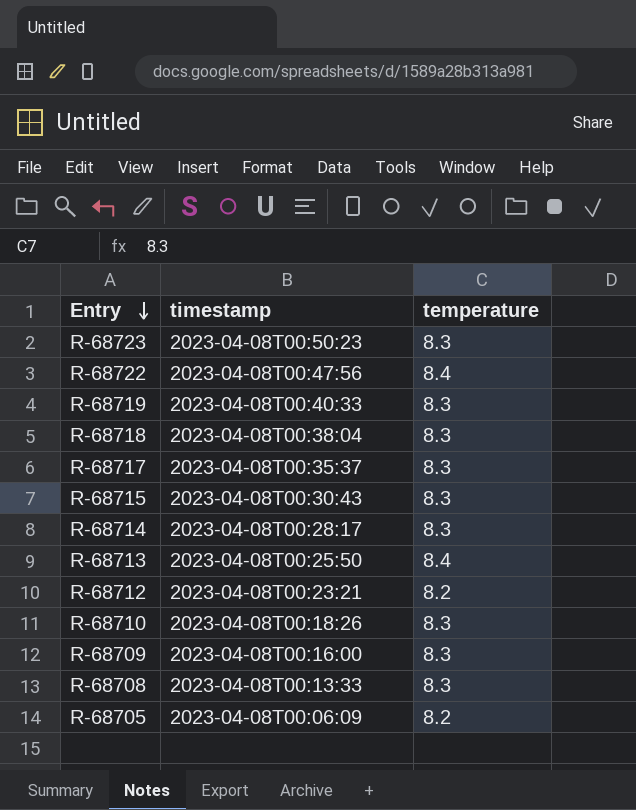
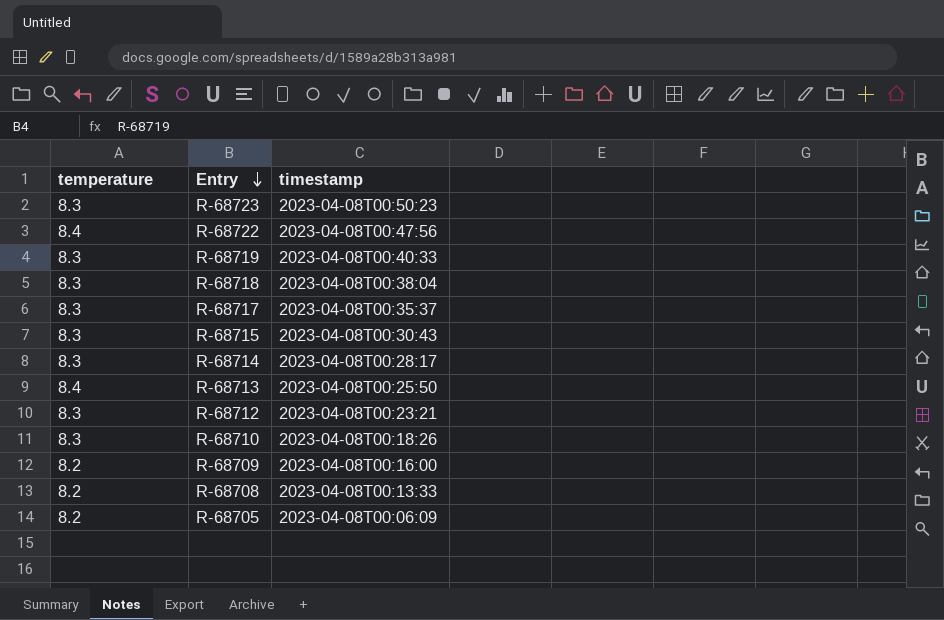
column temperature | position: 3 -> 1
R-68712 | temperature: 8.2 -> 8.3
R-68709 | temperature: 8.3 -> 8.2
R-68708 | temperature: 8.3 -> 8.2

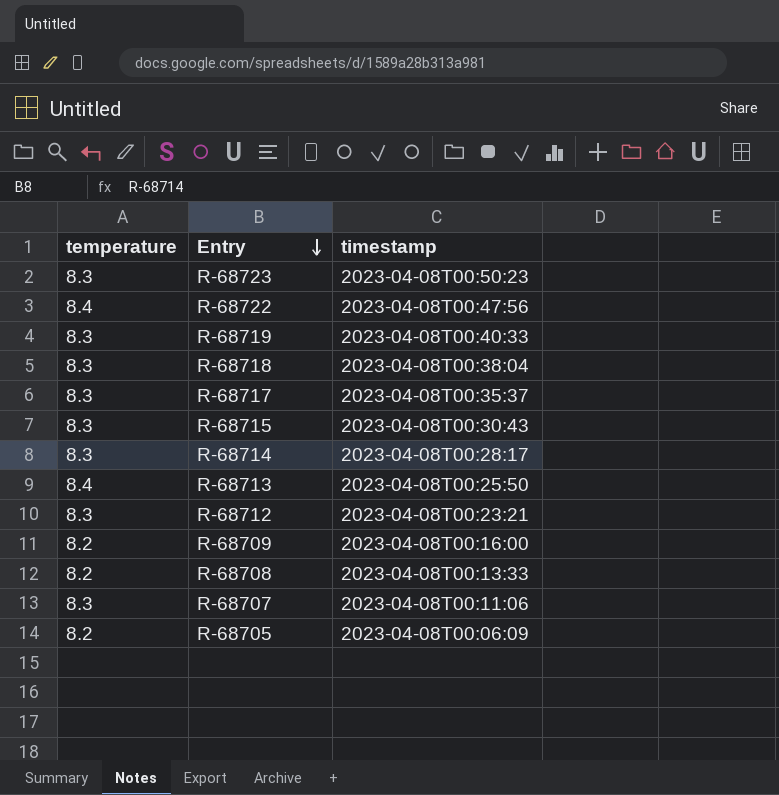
row R-68710: 8.3 | 2023-04-08T00:18:26 -> none
row R-68707: none -> 8.3 | 2023-04-08T00:11:06

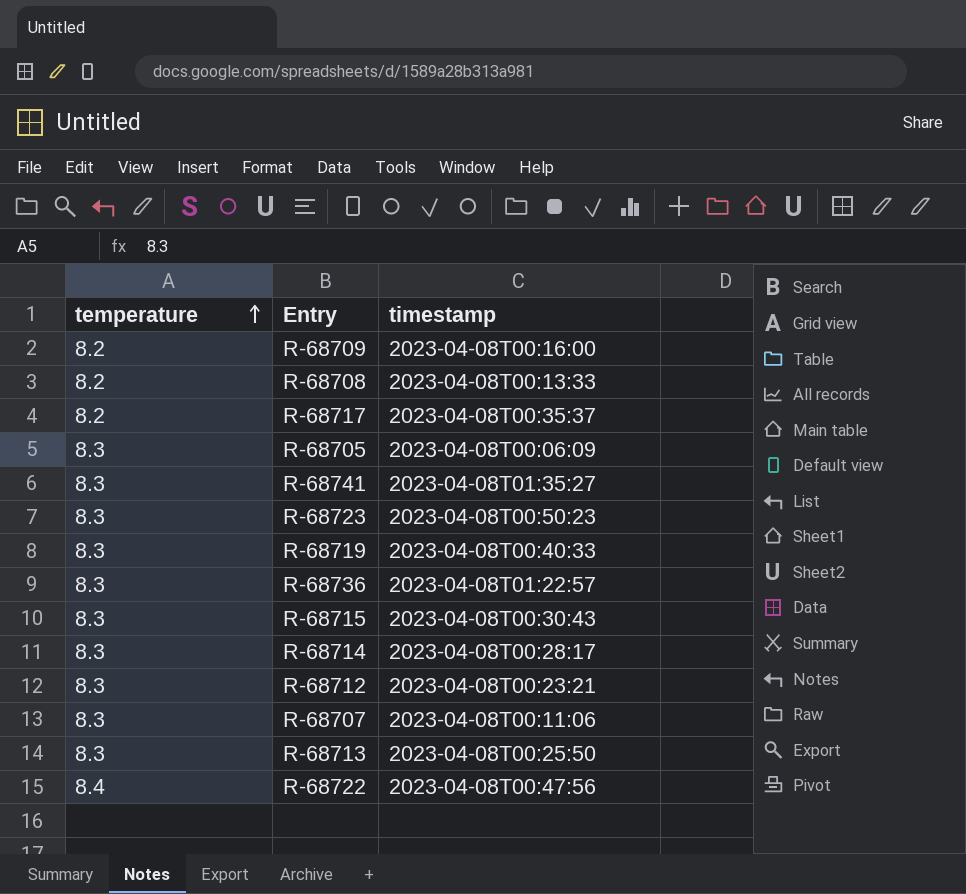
row order: Entry descending -> temperature ascending
row R-68718: 8.3 | 2023-04-08T00:38:04 -> none
R-68717 | temperature: 8.3 -> 8.2
R-68705 | temperature: 8.2 -> 8.3
row R-68741: none -> 8.3 | 2023-04-08T01:35:27
row R-68736: none -> 8.3 | 2023-04-08T01:22:57
R-68713 | temperature: 8.4 -> 8.3

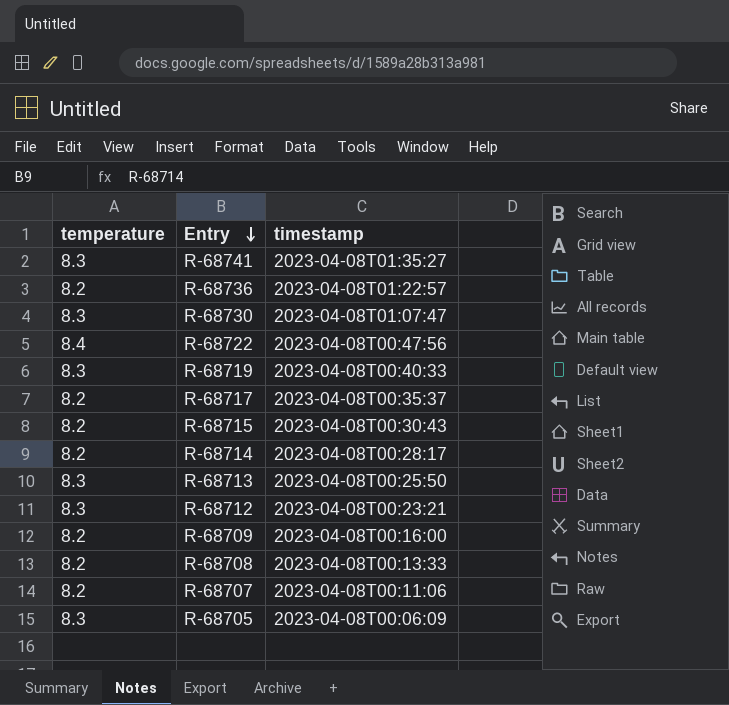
row order: temperature ascending -> Entry descending
row R-68723: 8.3 | 2023-04-08T00:50:23 -> none
R-68736 | temperature: 8.3 -> 8.2
row R-68730: none -> 8.3 | 2023-04-08T01:07:47
R-68715 | temperature: 8.3 -> 8.2
R-68714 | temperature: 8.3 -> 8.2
R-68707 | temperature: 8.3 -> 8.2

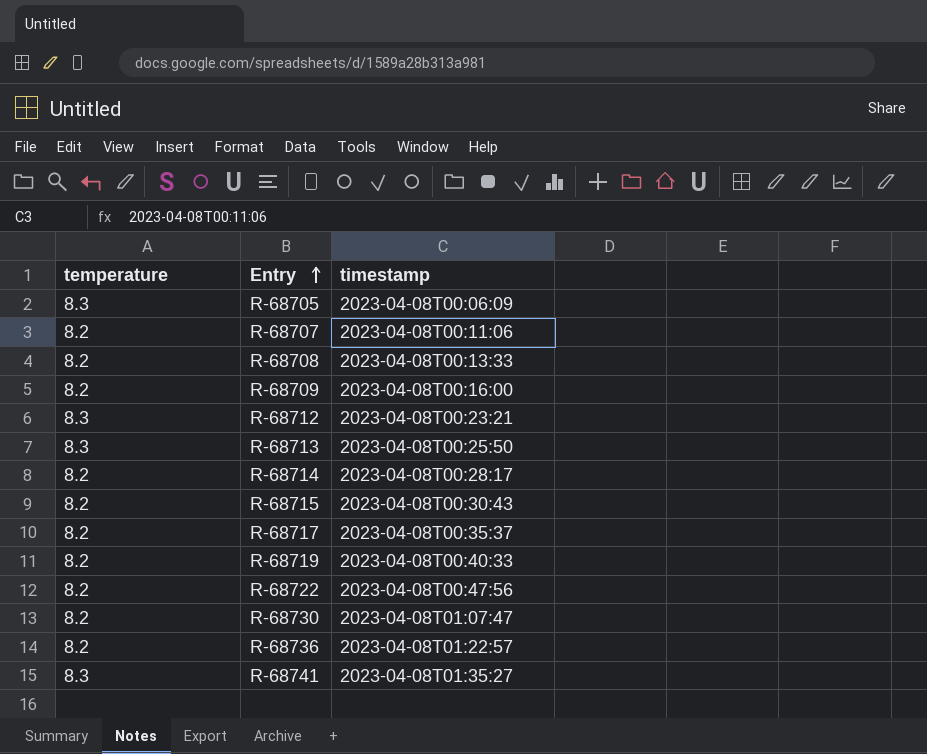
row order: Entry descending -> Entry ascending
R-68719 | temperature: 8.3 -> 8.2
R-68722 | temperature: 8.4 -> 8.2
R-68730 | temperature: 8.3 -> 8.2

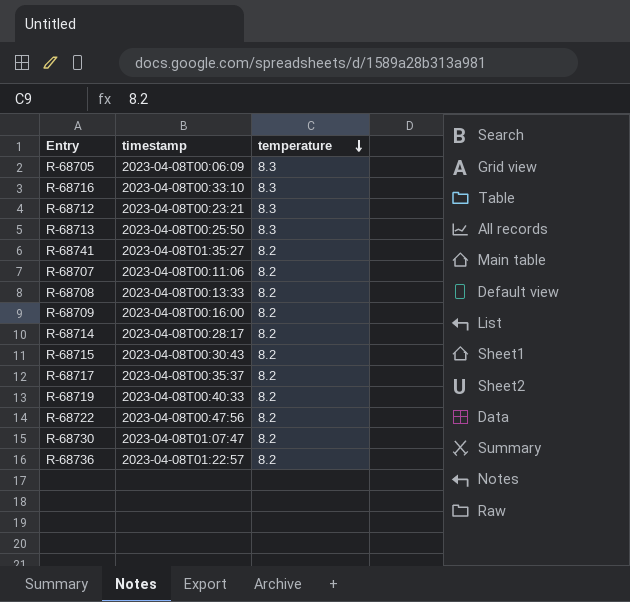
row order: Entry ascending -> temperature descending
column temperature | position: 1 -> 3
row R-68716: none -> 2023-04-08T00:33:10 | 8.3
R-68741 | temperature: 8.3 -> 8.2

